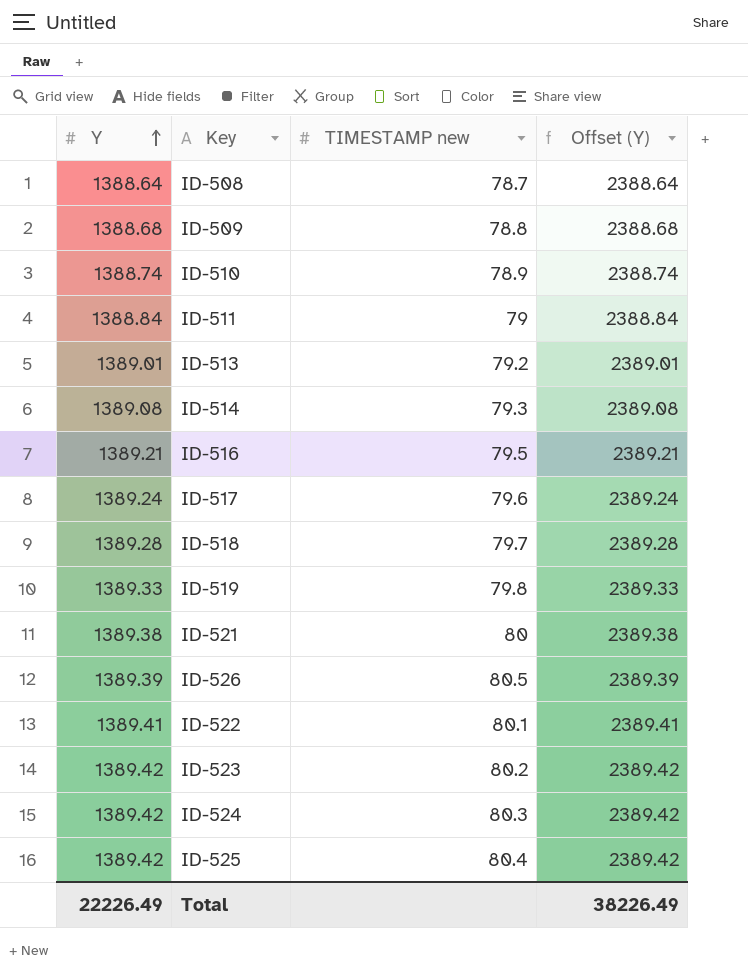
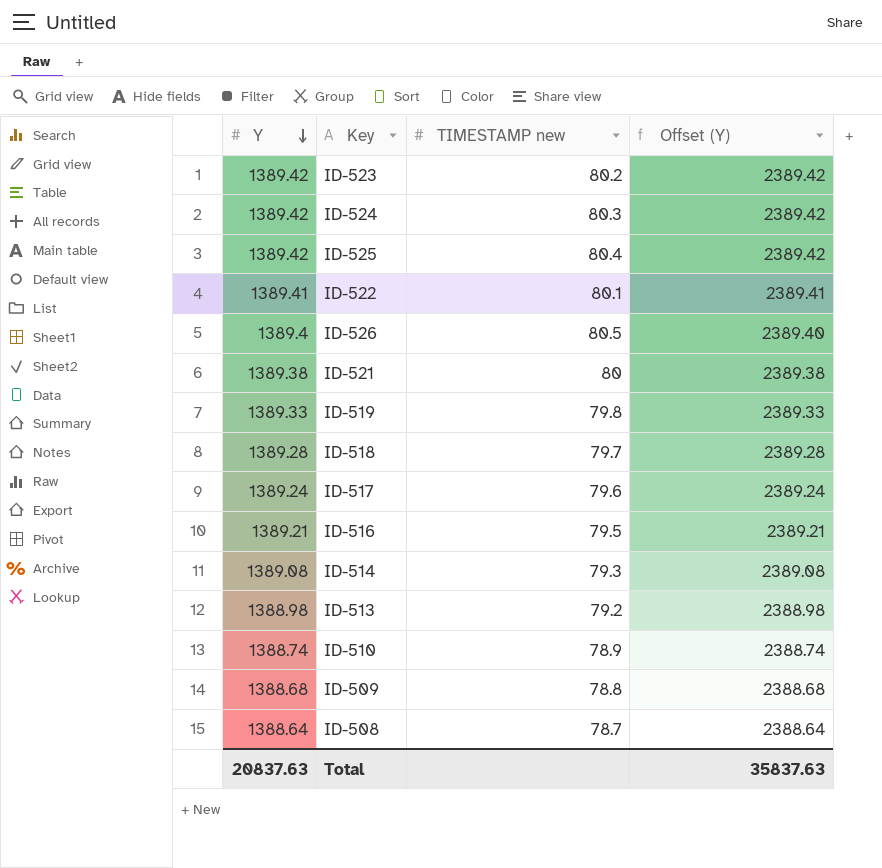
row order: Y ascending -> Y descending
row ID-511: 1388.84 | 79 | 2388.84 -> none
ID-526 | Y: 1389.39 -> 1389.4
ID-526 | Offset (Y): 2389.39 -> 2389.40
ID-513 | Y: 1389.01 -> 1388.98
ID-513 | Offset (Y): 2389.01 -> 2388.98
Total | Y: 22226.49 -> 20837.63
Total | Offset (Y): 38226.49 -> 35837.63

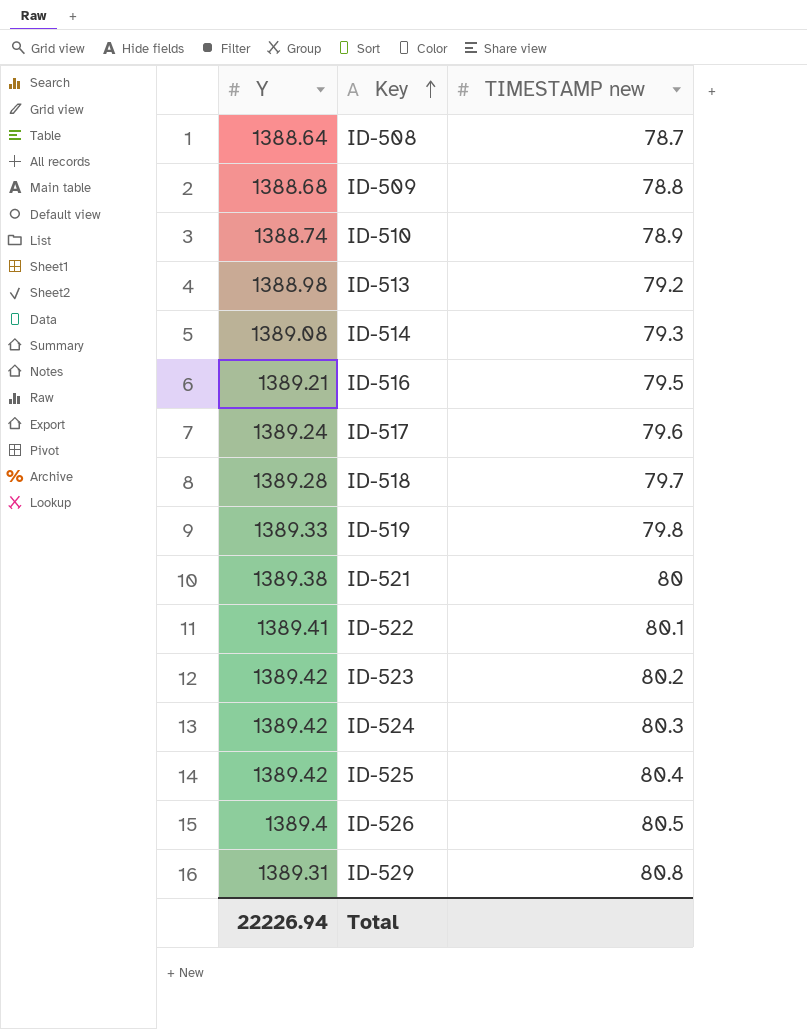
row order: Y descending -> Key ascending
column Offset (Y) | formula: [Y] + 1000 -> none
row ID-529: none -> 1389.31 | 80.8
Total | Y: 20837.63 -> 22226.94

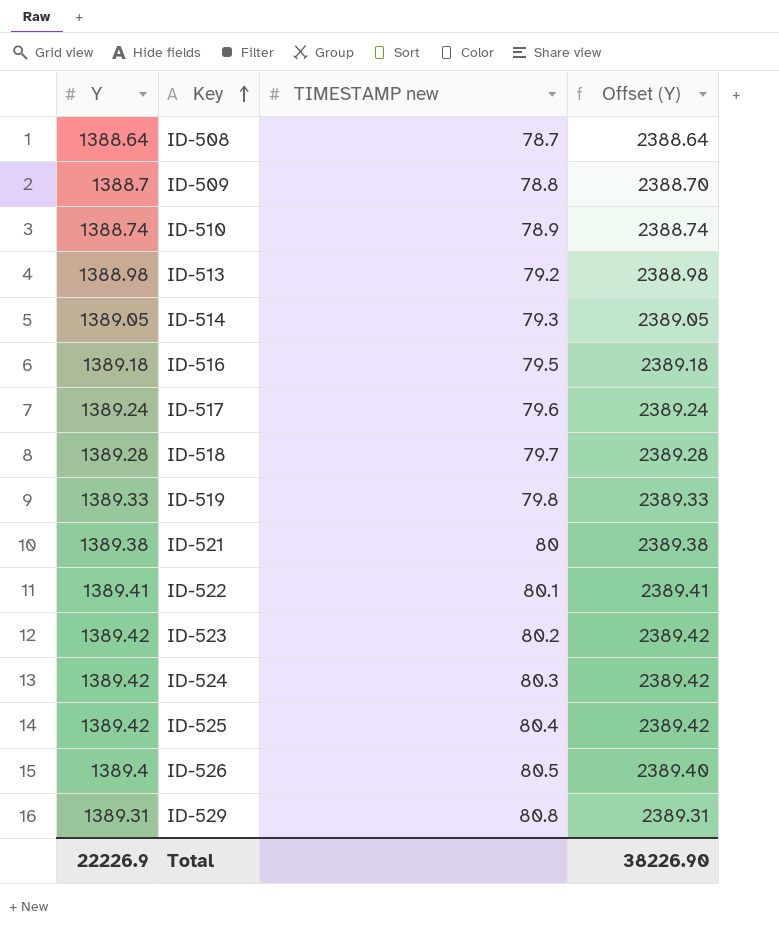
column Offset (Y) | formula: none -> [Y] + 1000
ID-509 | Y: 1388.68 -> 1388.7
ID-514 | Y: 1389.08 -> 1389.05
ID-516 | Y: 1389.21 -> 1389.18
Total | Y: 22226.94 -> 22226.9

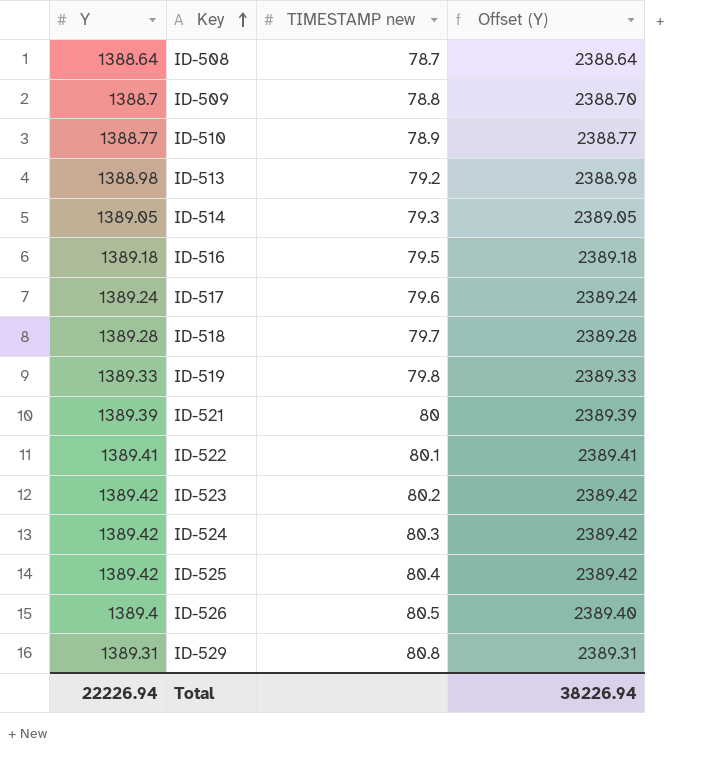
ID-510 | Y: 1388.74 -> 1388.77
ID-510 | Offset (Y): 2388.74 -> 2388.77
ID-521 | Y: 1389.38 -> 1389.39
ID-521 | Offset (Y): 2389.38 -> 2389.39
Total | Y: 22226.9 -> 22226.94
Total | Offset (Y): 38226.90 -> 38226.94

